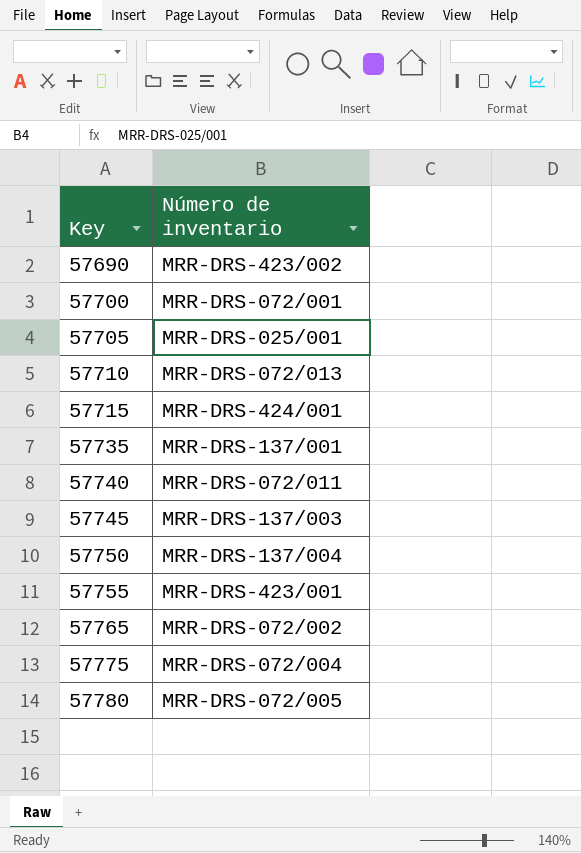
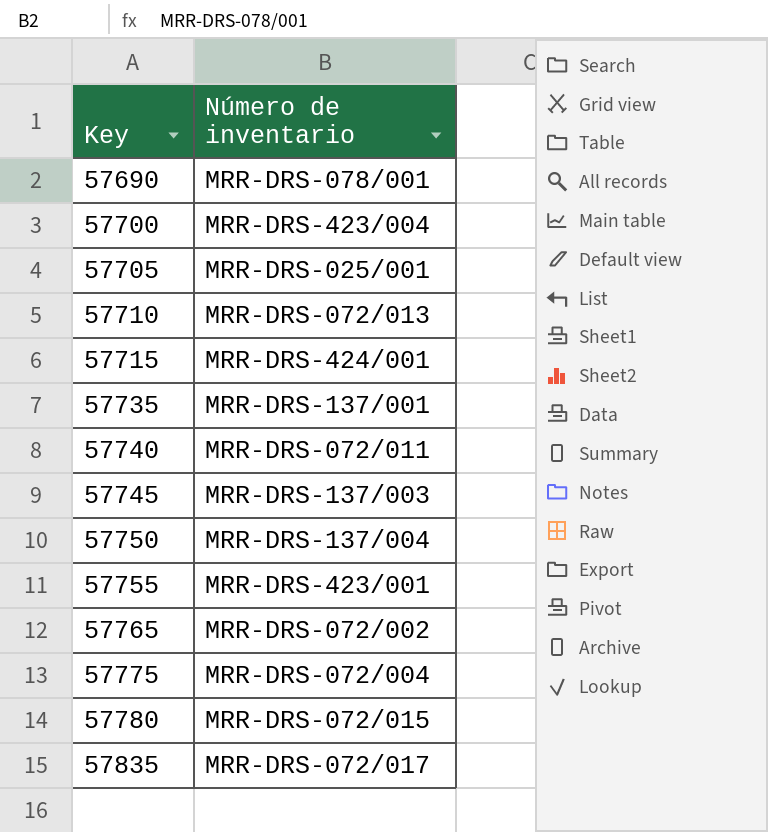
57690 | Número de inventario: MRR-DRS-423/002 -> MRR-DRS-078/001
57700 | Número de inventario: MRR-DRS-072/001 -> MRR-DRS-423/004
57780 | Número de inventario: MRR-DRS-072/005 -> MRR-DRS-072/015
row 57835: none -> MRR-DRS-072/017

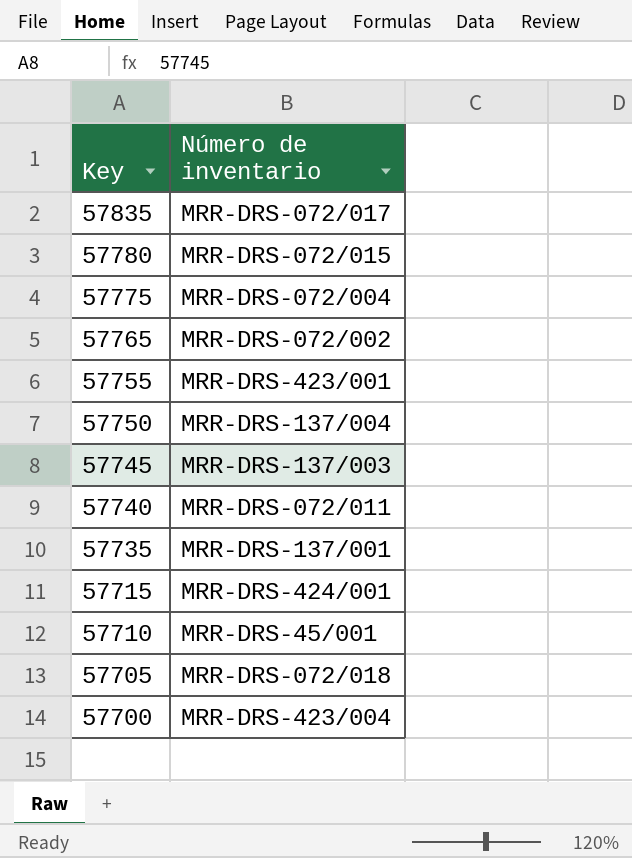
row order: Key ascending -> Key descending
row 57690: MRR-DRS-078/001 -> none
57710 | Número de inventario: MRR-DRS-072/013 -> MRR-DRS-45/001
57705 | Número de inventario: MRR-DRS-025/001 -> MRR-DRS-072/018

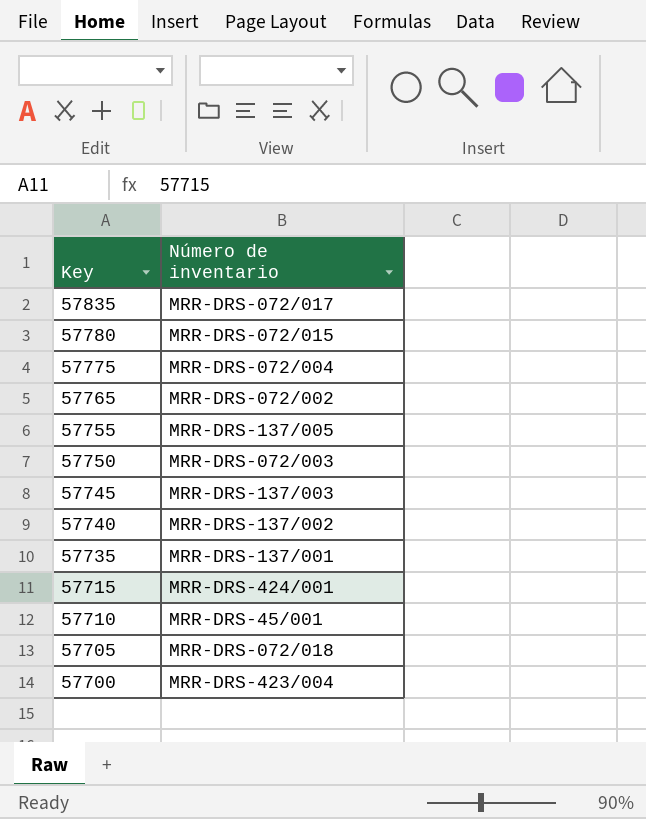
57755 | Número de inventario: MRR-DRS-423/001 -> MRR-DRS-137/005
57750 | Número de inventario: MRR-DRS-137/004 -> MRR-DRS-072/003
57740 | Número de inventario: MRR-DRS-072/011 -> MRR-DRS-137/002

